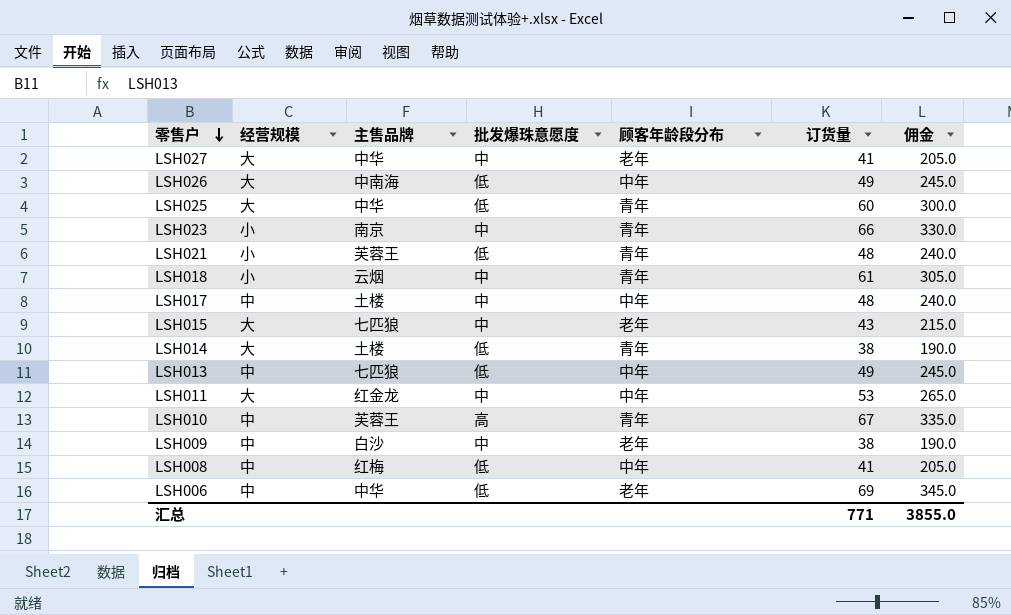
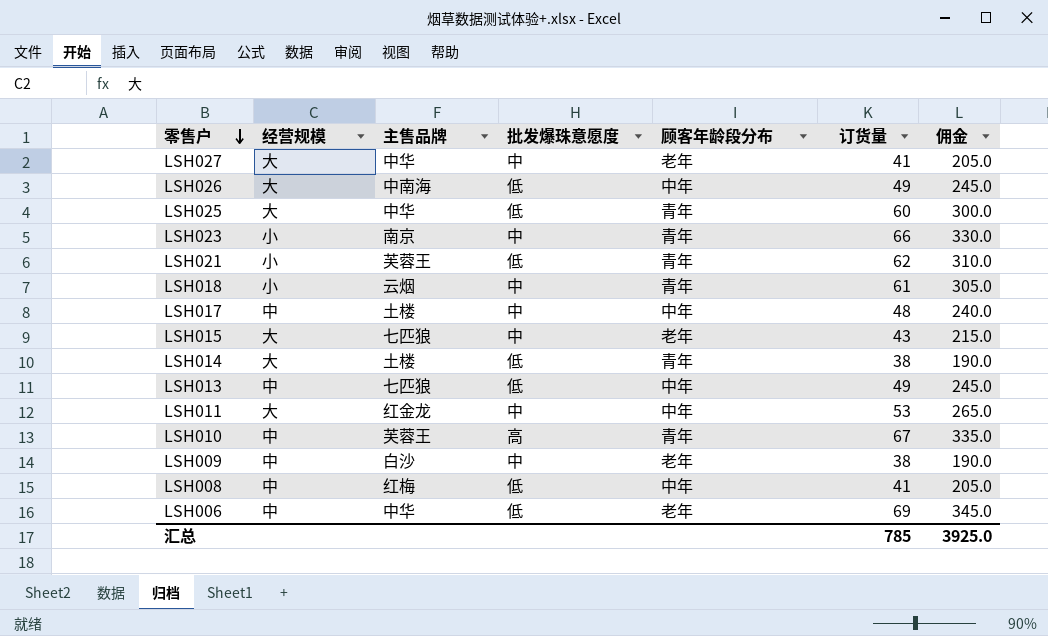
LSH021 | 订货量: 48 -> 62
LSH021 | 佣金: 240.0 -> 310.0
汇总 | 订货量: 771 -> 785
汇总 | 佣金: 3855.0 -> 3925.0

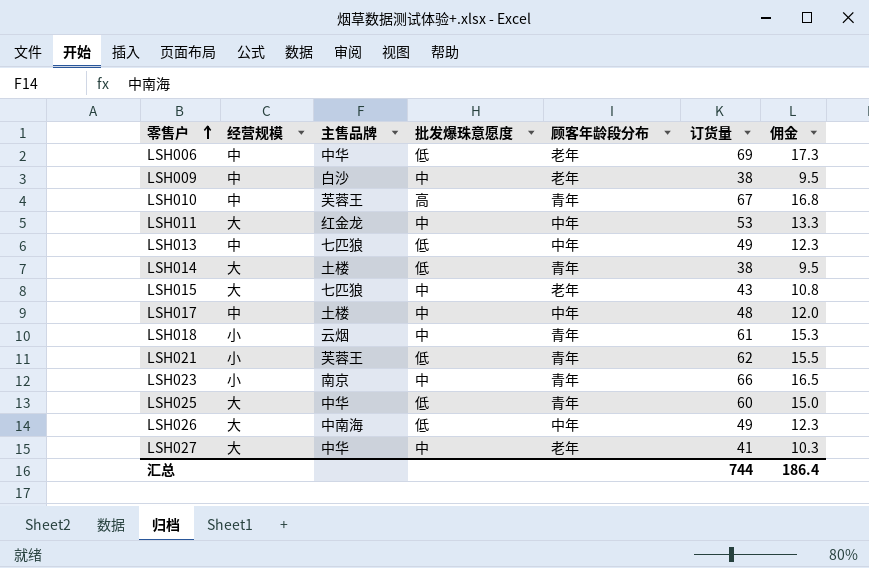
row order: 零售户 descending -> 零售户 ascending
column 佣金 | formula: [订货量] * 5 -> [订货量] * 0.25
row LSH008: 中 | 红梅 | 低 | 中年 | 41 | 205.0 -> none
汇总 | 订货量: 785 -> 744
汇总 | 佣金: 3925.0 -> 186.4

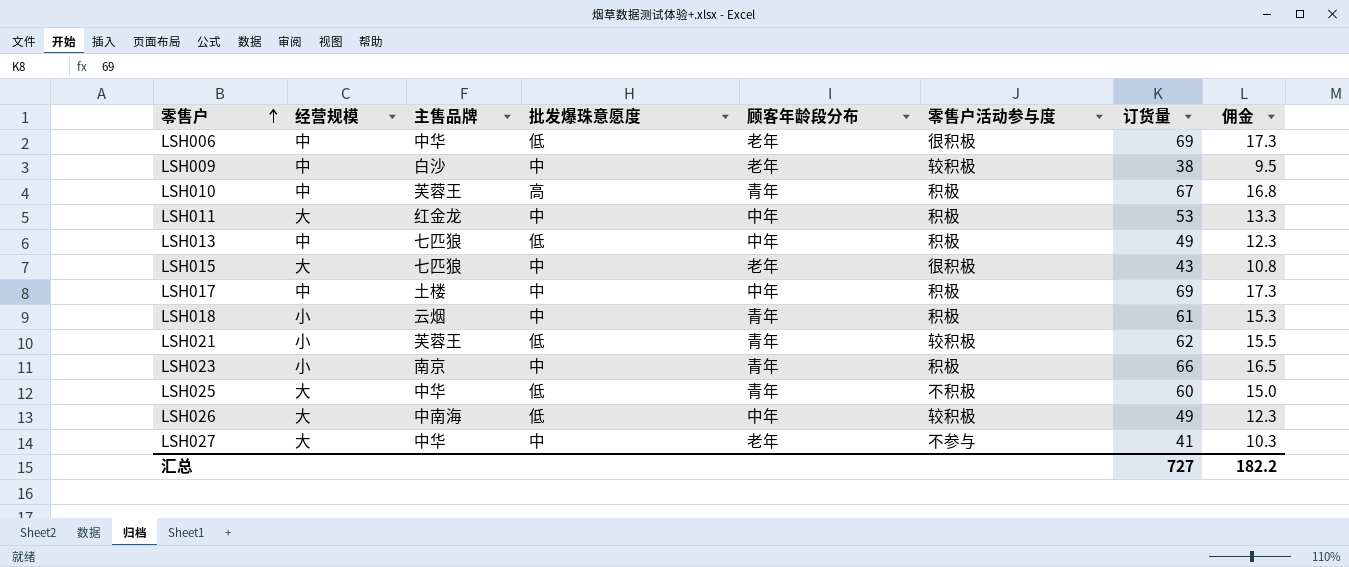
column 零售户活动参与度 | position: none -> 6
row LSH014: 大 | 土楼 | 低 | 青年 | 38 | 9.5 -> none
LSH017 | 订货量: 48 -> 69
LSH017 | 佣金: 12.0 -> 17.3
汇总 | 订货量: 744 -> 727
汇总 | 佣金: 186.4 -> 182.2

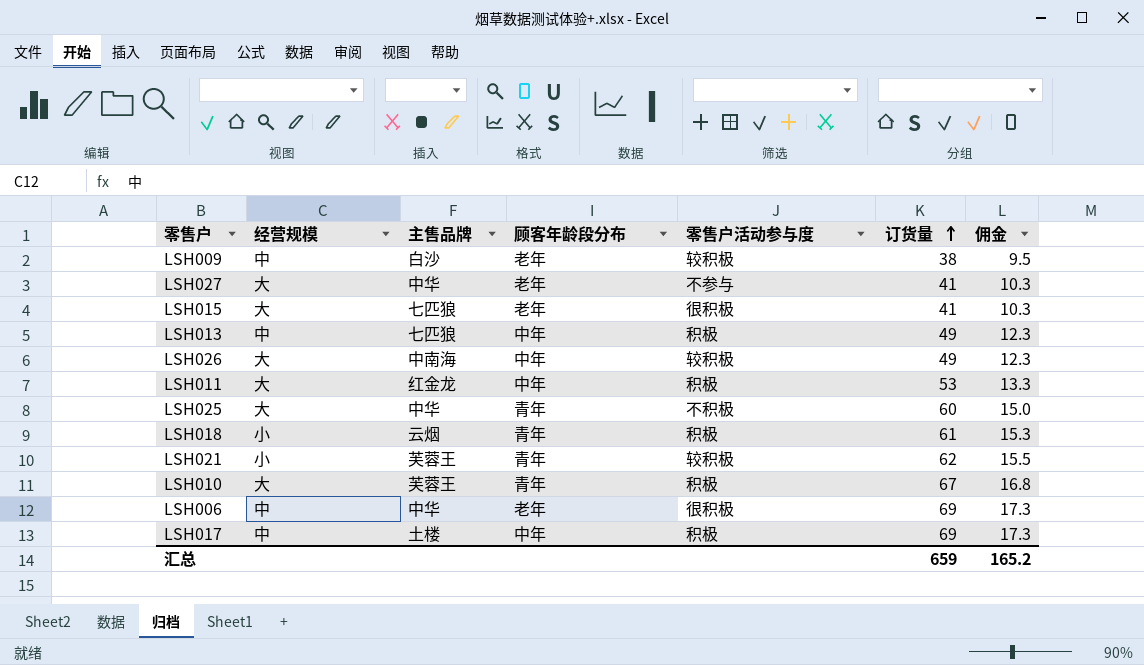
row order: 零售户 ascending -> 订货量 ascending
column 批发爆珠意愿度 | position: 4 -> none
row LSH023: 小 | 南京 | 中 | 青年 | 积极 | 66 | 16.5 -> none
LSH015 | 订货量: 43 -> 41
LSH015 | 佣金: 10.8 -> 10.3
LSH010 | 经营规模: 中 -> 大
汇总 | 订货量: 727 -> 659
汇总 | 佣金: 182.2 -> 165.2

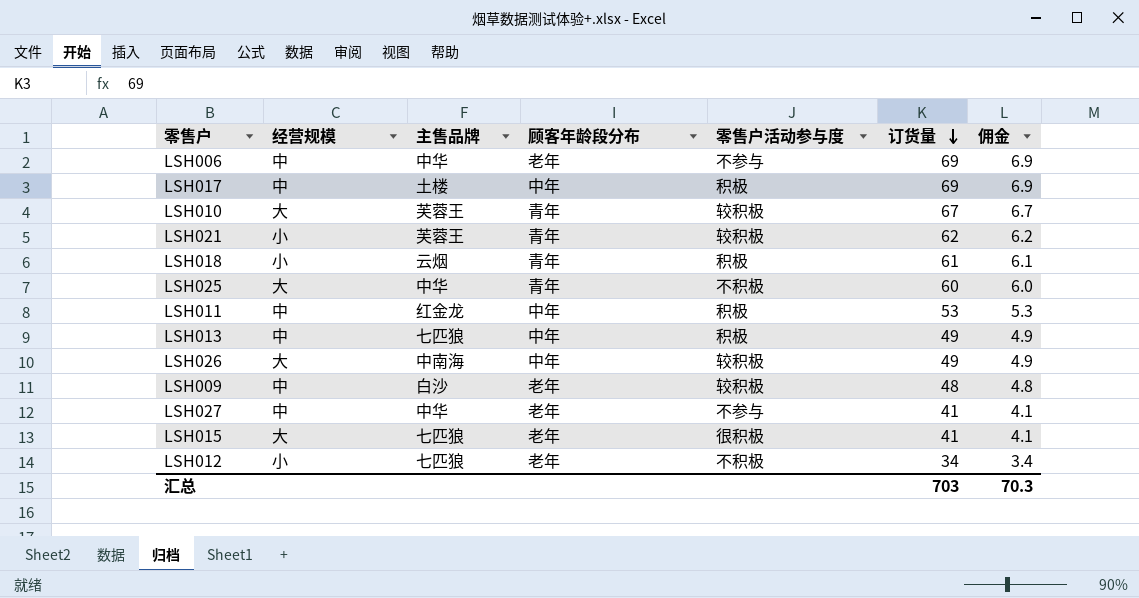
row order: 订货量 ascending -> 订货量 descending
column 佣金 | formula: [订货量] * 0.25 -> [订货量] * 0.1
LSH006 | 零售户活动参与度: 很积极 -> 不参与
LSH010 | 零售户活动参与度: 积极 -> 较积极
LSH011 | 经营规模: 大 -> 中
LSH009 | 订货量: 38 -> 48
LSH027 | 经营规模: 大 -> 中
row LSH012: none -> 小 | 七匹狼 | 老年 | 不积极 | 34 | 3.4
汇总 | 订货量: 659 -> 703
汇总 | 佣金: 165.2 -> 70.3

